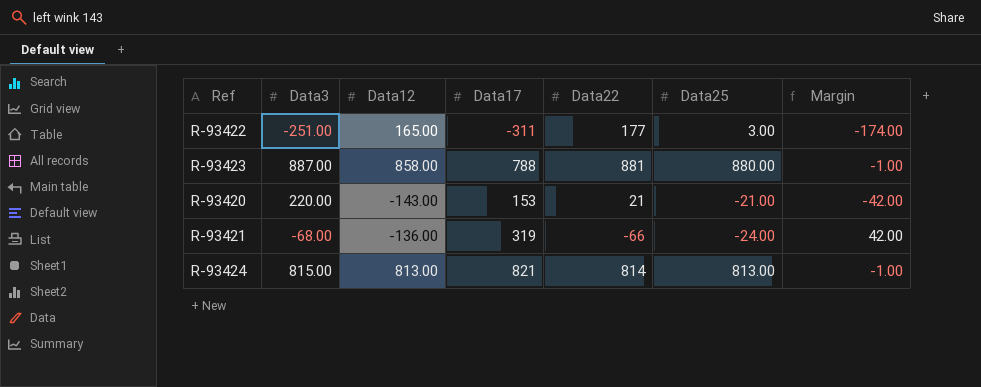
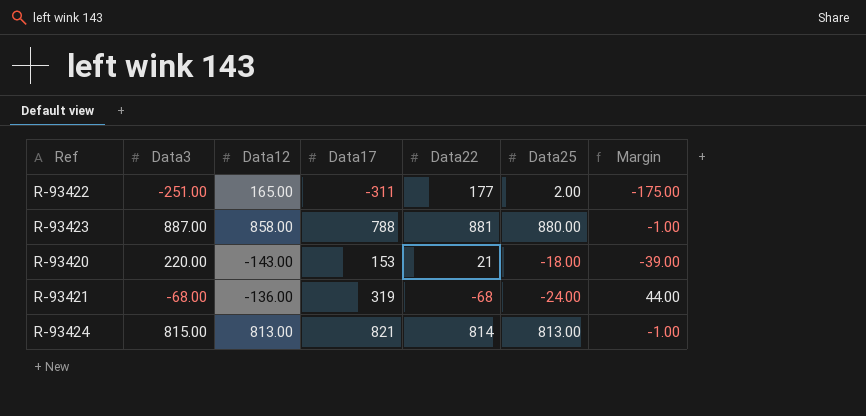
R-93422 | Data25: 3.00 -> 2.00
R-93422 | Margin: -174.00 -> -175.00
R-93420 | Data25: -21.00 -> -18.00
R-93420 | Margin: -42.00 -> -39.00
R-93421 | Data22: -66 -> -68
R-93421 | Margin: 42.00 -> 44.00

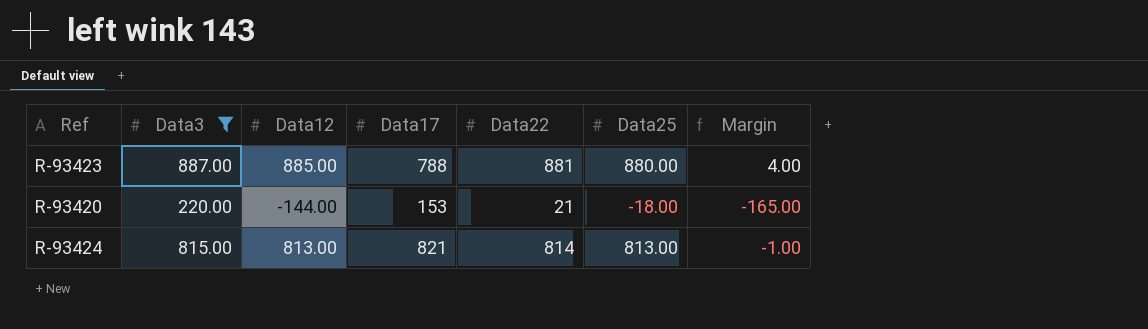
filter: none -> Data3 >= 220.00
column Margin | formula: [Data25] - [Data22] -> [Data12] - [Data22]
R-93423 | Data12: 858.00 -> 885.00
R-93420 | Data12: -143.00 -> -144.00

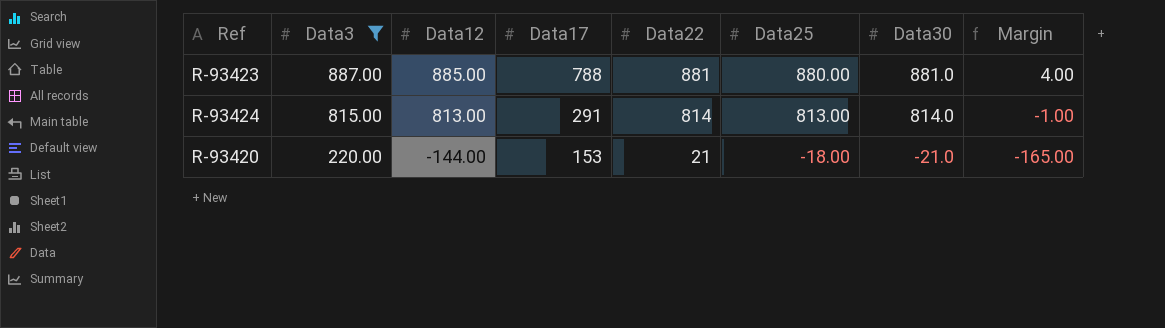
row order: none -> Data3 descending
column Data30 | position: none -> 7
R-93424 | Data17: 821 -> 291

